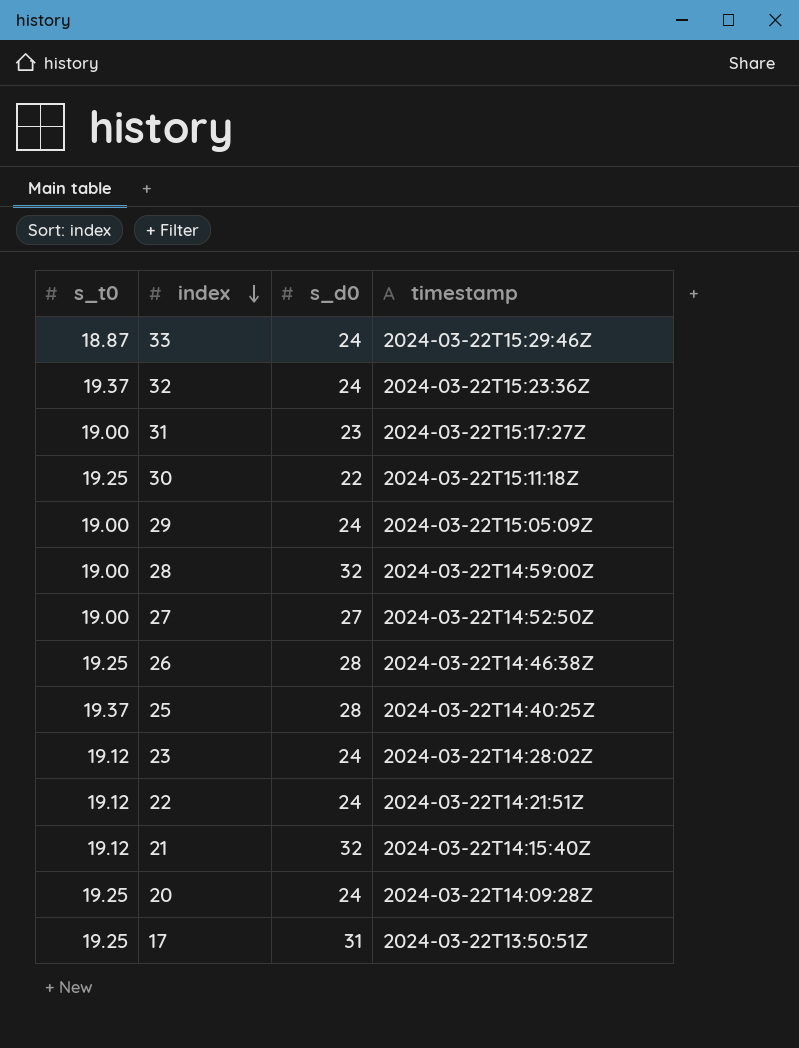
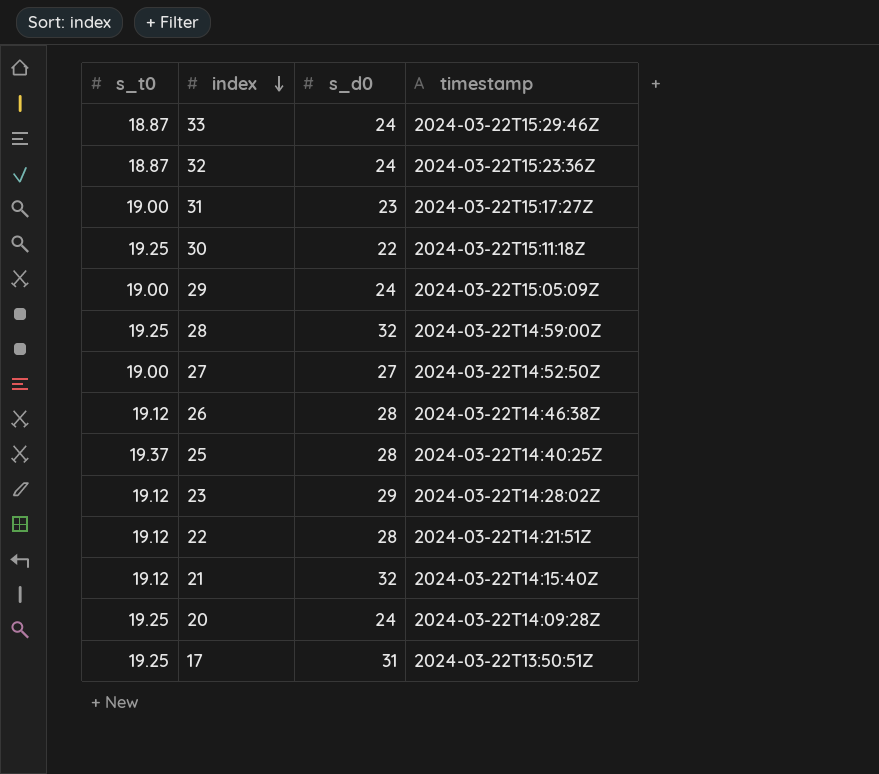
32 | s_t0: 19.37 -> 18.87
28 | s_t0: 19.00 -> 19.25
26 | s_t0: 19.25 -> 19.12
23 | s_d0: 24 -> 29
22 | s_d0: 24 -> 28

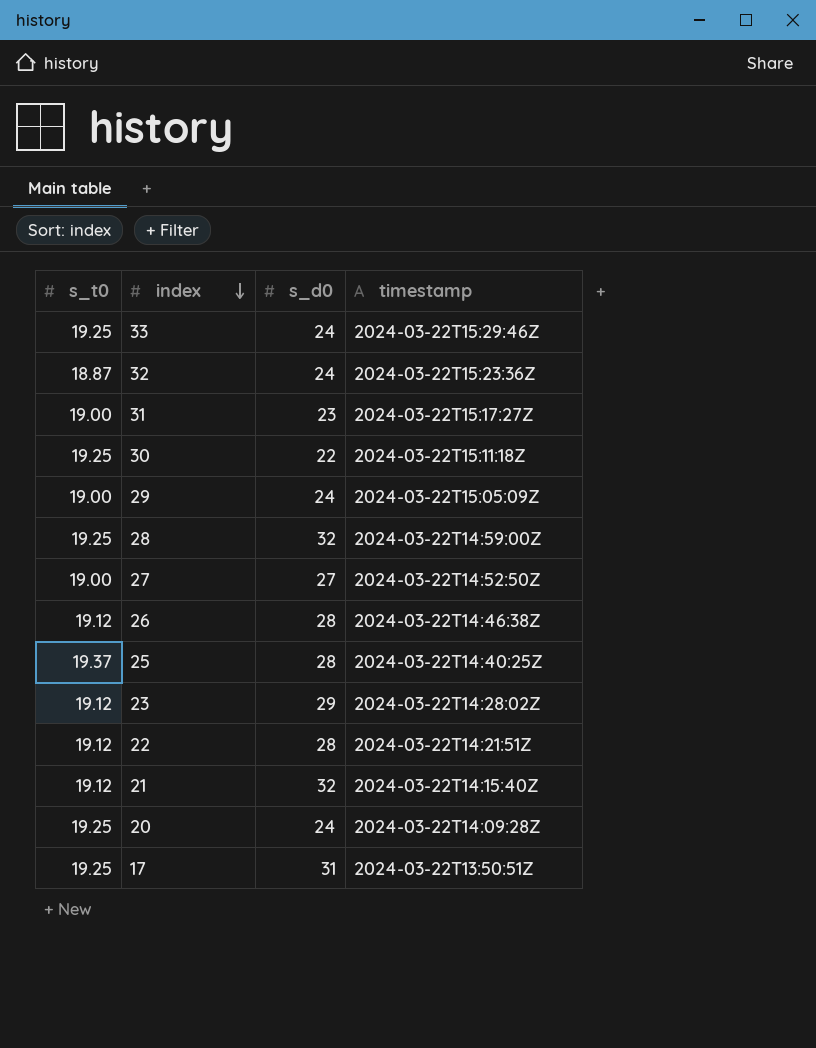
33 | s_t0: 18.87 -> 19.25

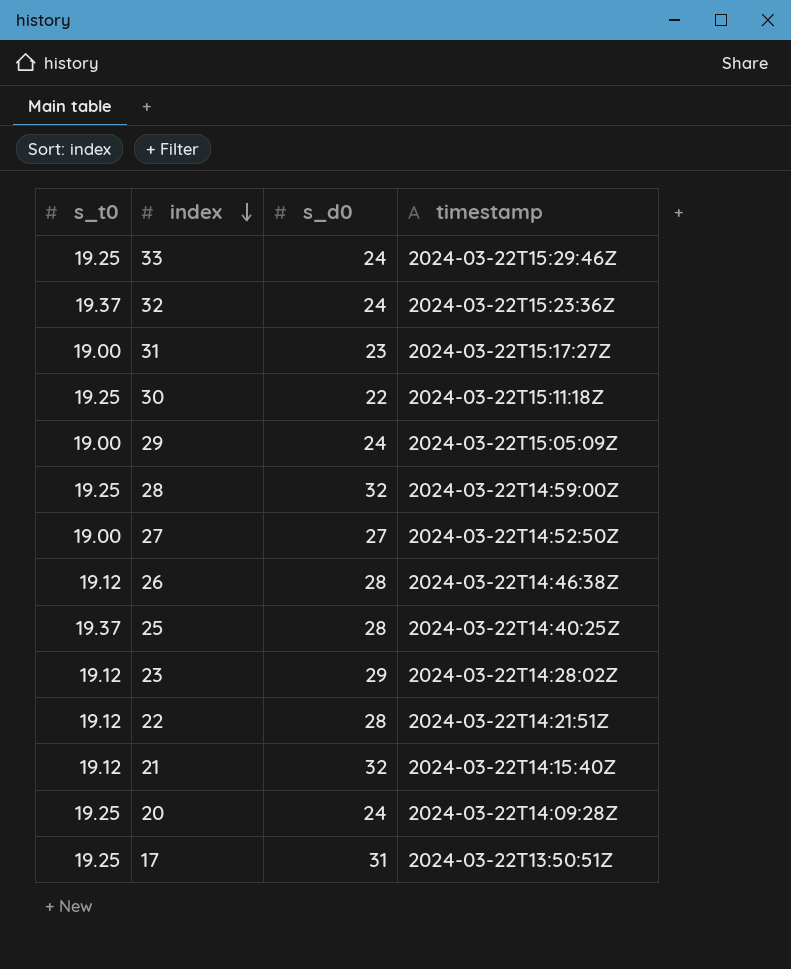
32 | s_t0: 18.87 -> 19.37

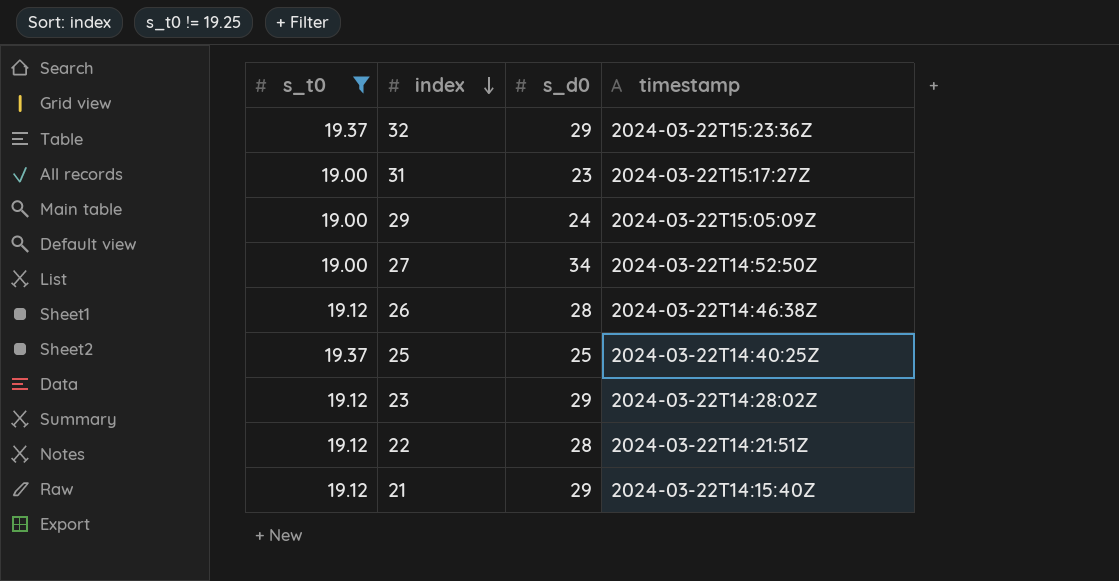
filter: none -> s_t0 != 19.25
32 | s_d0: 24 -> 29
27 | s_d0: 27 -> 34
25 | s_d0: 28 -> 25
21 | s_d0: 32 -> 29

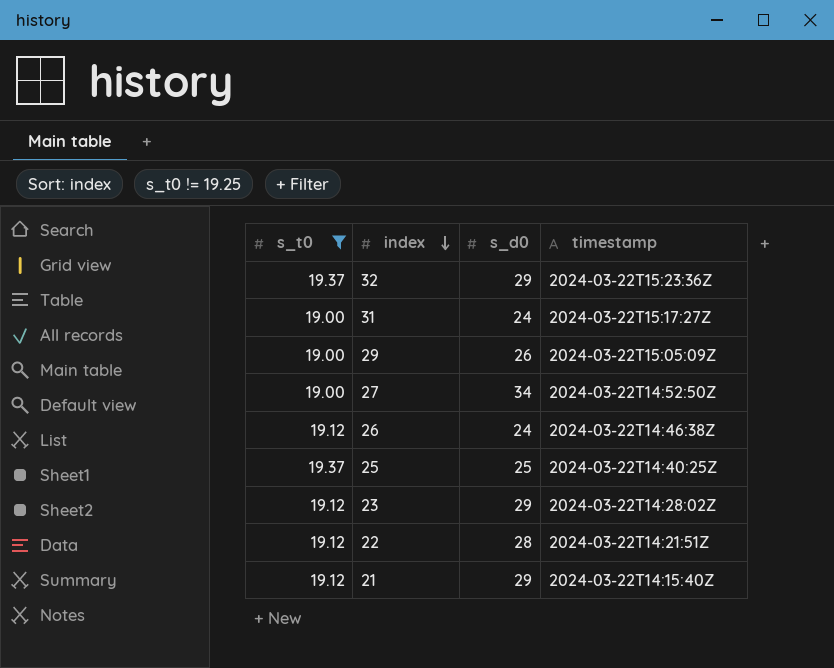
31 | s_d0: 23 -> 24
29 | s_d0: 24 -> 26
26 | s_d0: 28 -> 24

